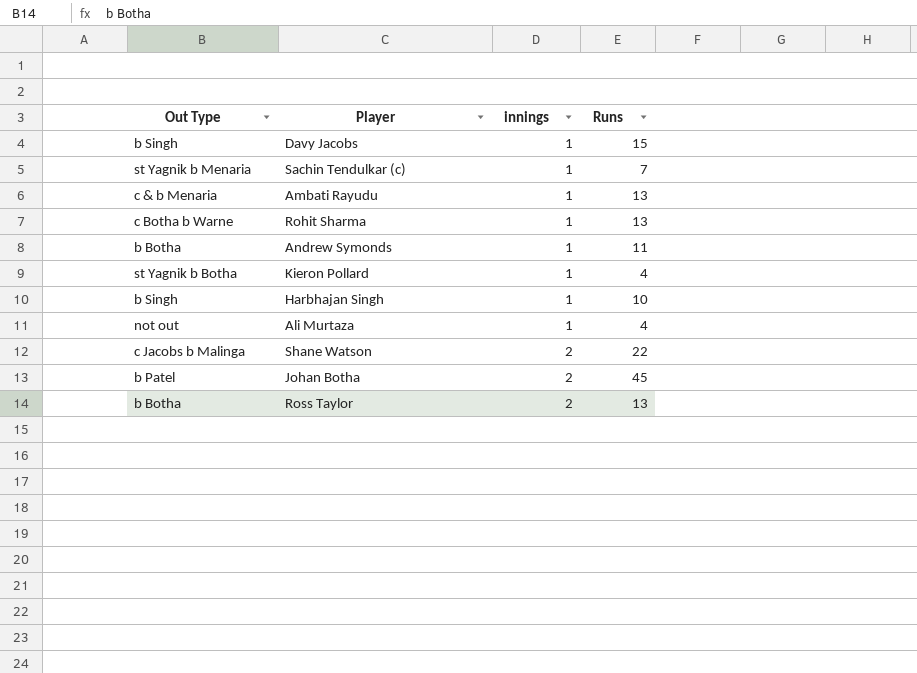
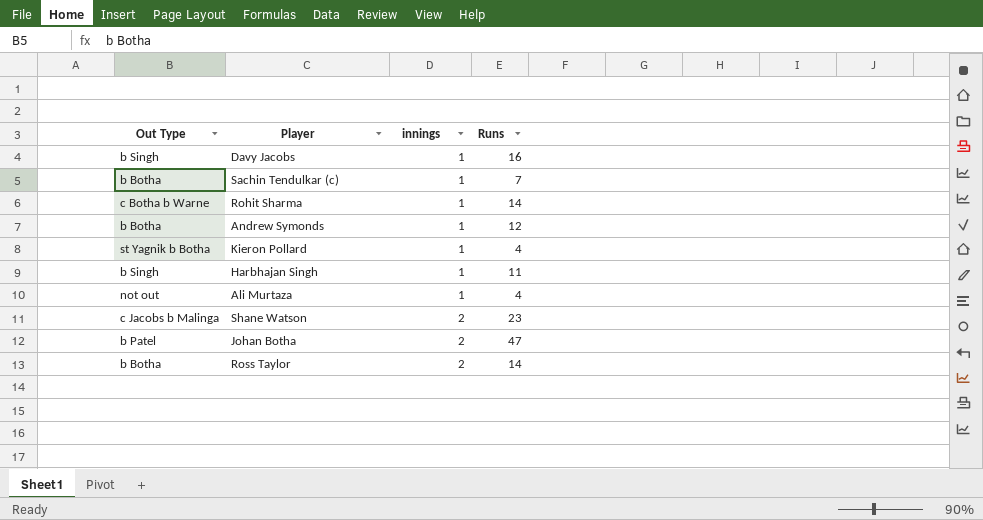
row Ambati Rayudu: c & b Menaria | 1 | 13 -> none
Davy Jacobs | Runs: 15 -> 16
Sachin Tendulkar (c) | Out Type: st Yagnik b Menaria -> b Botha
Rohit Sharma | Runs: 13 -> 14
Andrew Symonds | Runs: 11 -> 12
Harbhajan Singh | Runs: 10 -> 11
Shane Watson | Runs: 22 -> 23
Johan Botha | Runs: 45 -> 47
Ross Taylor | Runs: 13 -> 14

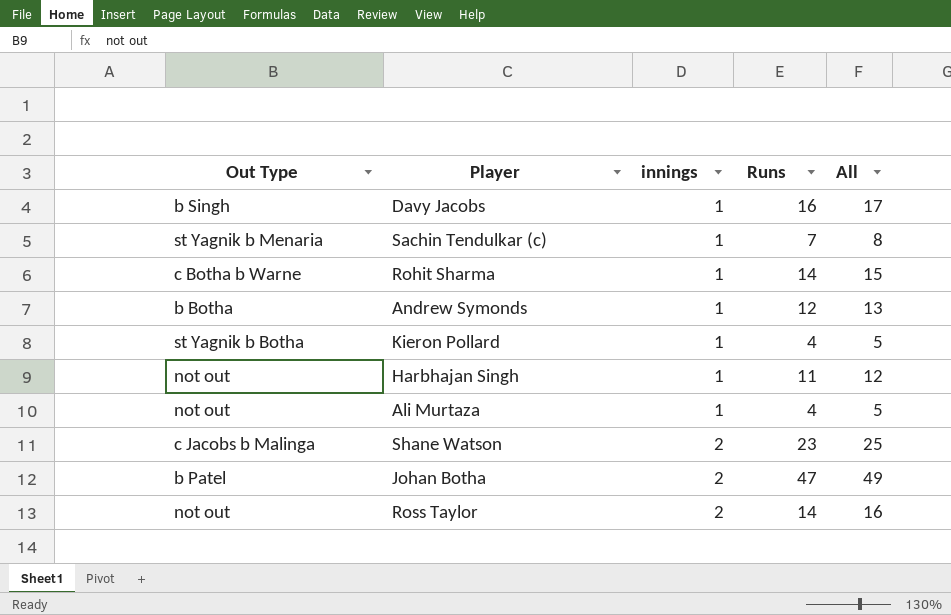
column All | formula: none -> [innings] + [Runs]
Sachin Tendulkar (c) | Out Type: b Botha -> st Yagnik b Menaria
Harbhajan Singh | Out Type: b Singh -> not out
Ross Taylor | Out Type: b Botha -> not out

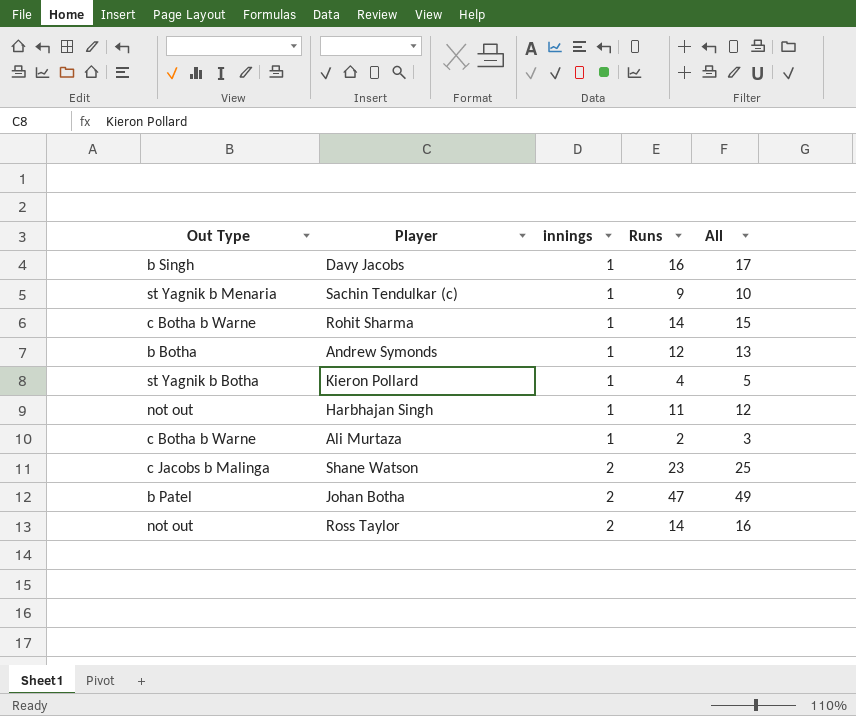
Sachin Tendulkar (c) | Runs: 7 -> 9
Sachin Tendulkar (c) | All: 8 -> 10
Ali Murtaza | Out Type: not out -> c Botha b Warne
Ali Murtaza | Runs: 4 -> 2
Ali Murtaza | All: 5 -> 3

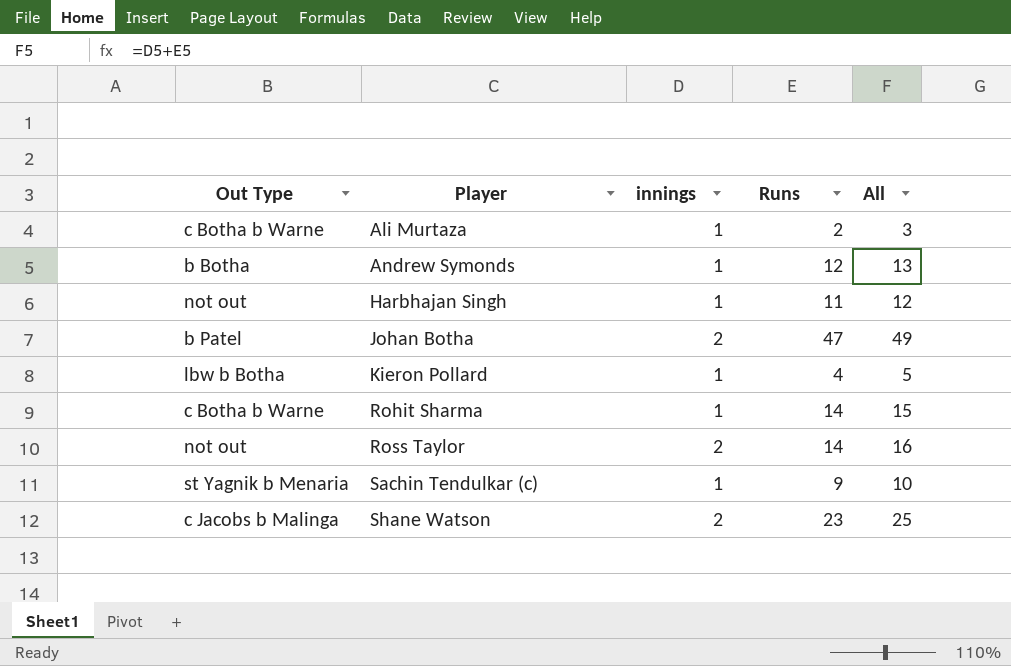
row order: innings ascending -> Player ascending
row Davy Jacobs: b Singh | 1 | 16 | 17 -> none
Kieron Pollard | Out Type: st Yagnik b Botha -> lbw b Botha

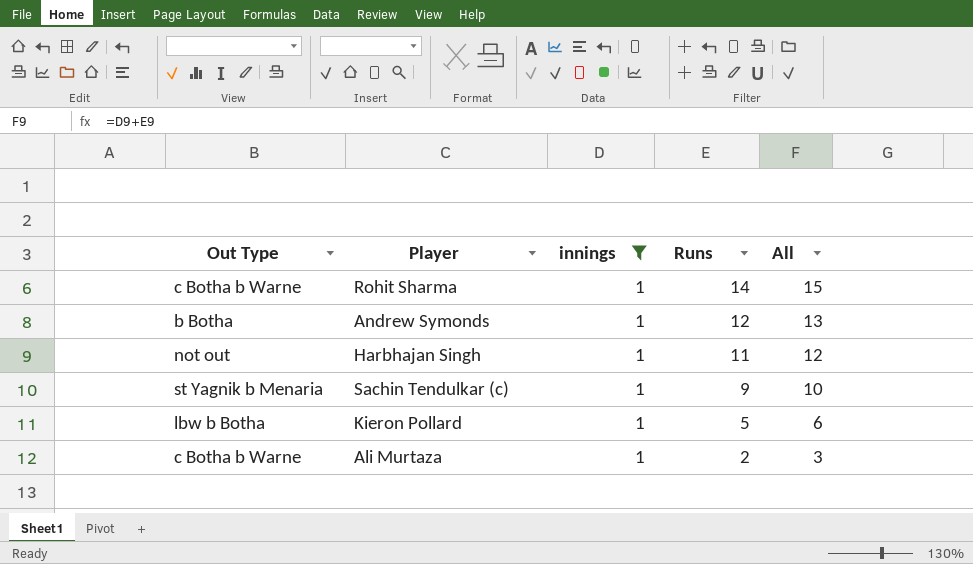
filter: none -> innings = 1
row order: Player ascending -> Runs descending
Kieron Pollard | Runs: 4 -> 5
Kieron Pollard | All: 5 -> 6

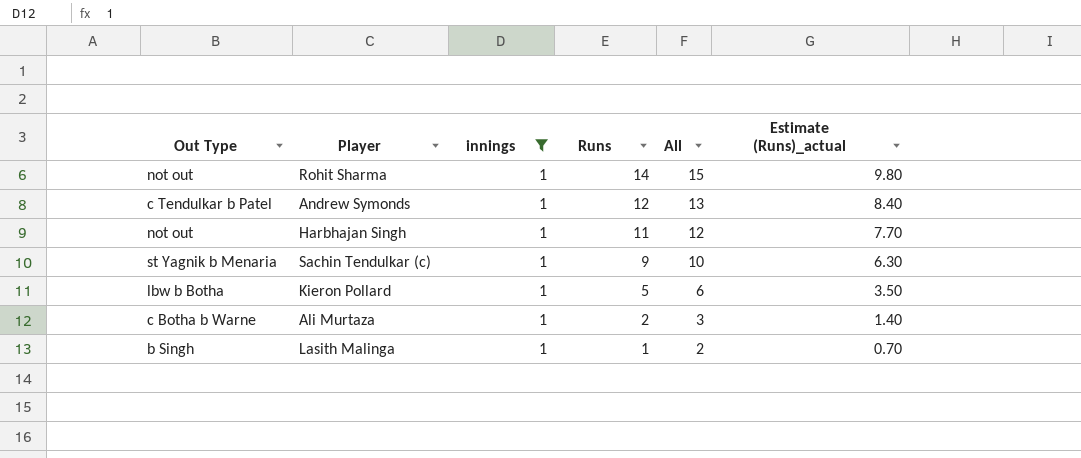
column Estimate (Runs)_actual | formula: none -> [Runs] * 0.7
Rohit Sharma | Out Type: c Botha b Warne -> not out
Andrew Symonds | Out Type: b Botha -> c Tendulkar b Patel
row Lasith Malinga: none -> b Singh | 1 | 1 | 2 | 0.70

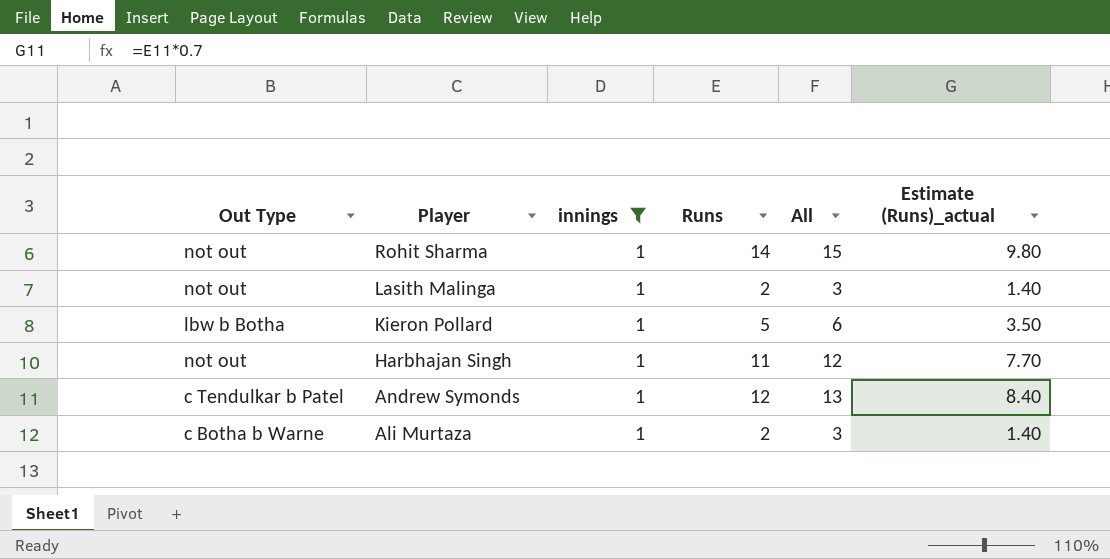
row order: Runs descending -> Player descending
row Sachin Tendulkar (c): st Yagnik b Menaria | 1 | 9 | 10 | 6.30 -> none
Lasith Malinga | Out Type: b Singh -> not out
Lasith Malinga | Runs: 1 -> 2
Lasith Malinga | All: 2 -> 3
Lasith Malinga | Estimate (Runs)_actual: 0.70 -> 1.40

